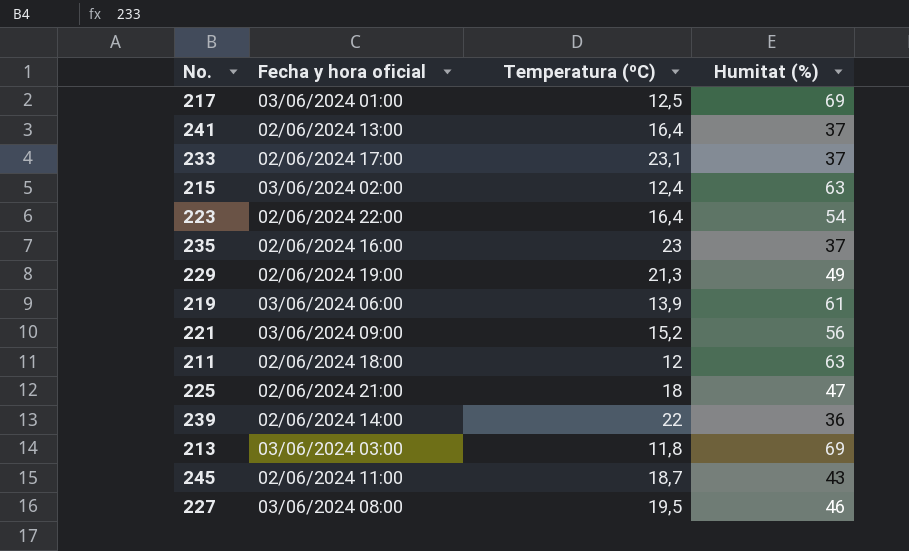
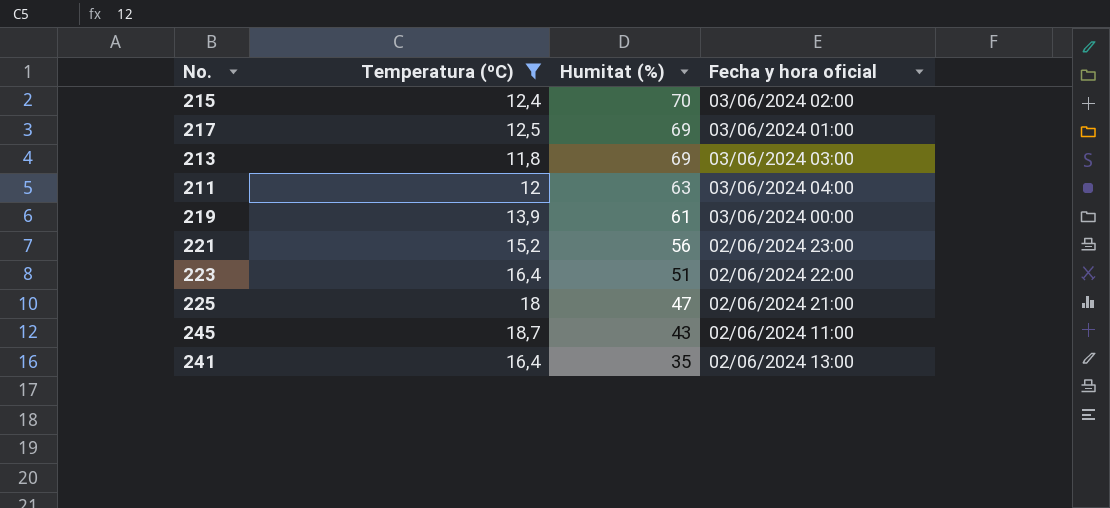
filter: none -> Temperatura (ºC) <= 18,7
row order: none -> Humitat (%) descending
column Fecha y hora oficial | position: 2 -> 4
215 | Humitat (%): 63 -> 70
211 | Fecha y hora oficial: 02/06/2024 18:00 -> 03/06/2024 04:00
219 | Fecha y hora oficial: 03/06/2024 06:00 -> 03/06/2024 00:00
221 | Fecha y hora oficial: 03/06/2024 09:00 -> 02/06/2024 23:00
223 | Humitat (%): 54 -> 51
241 | Humitat (%): 37 -> 35

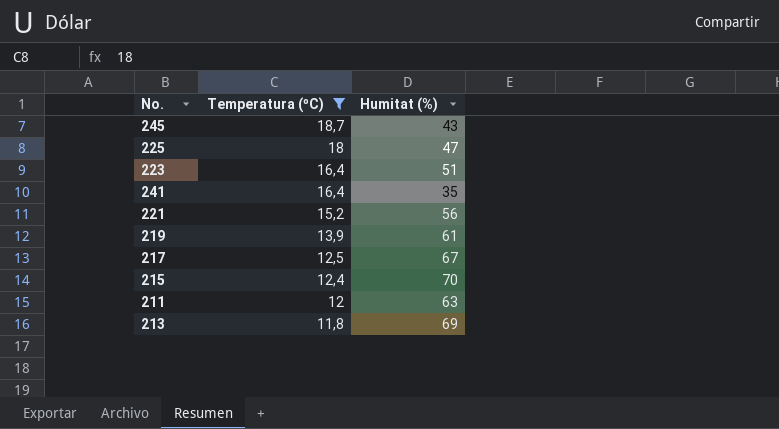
row order: Humitat (%) descending -> Temperatura (ºC) descending
column Fecha y hora oficial | position: 4 -> none
217 | Humitat (%): 69 -> 67

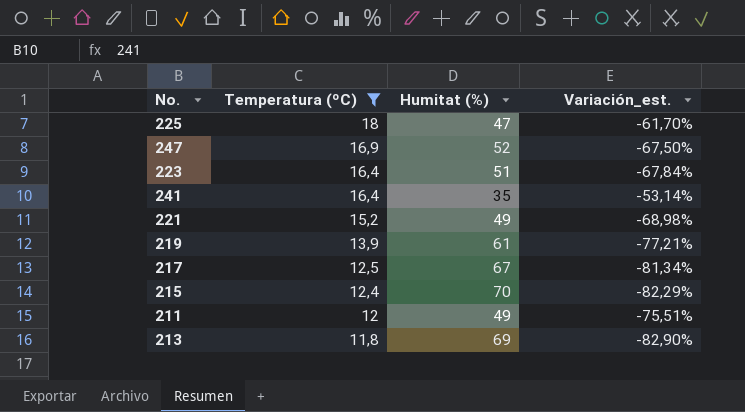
column Variación_est. | formula: none -> ([Temperatura (ºC)] - [Humitat (%)]) / [Humitat (%)]
row 245: 18,7 | 43 -> none
row 247: none -> 16,9 | 52 | -67,50%
221 | Humitat (%): 56 -> 49
211 | Humitat (%): 63 -> 49

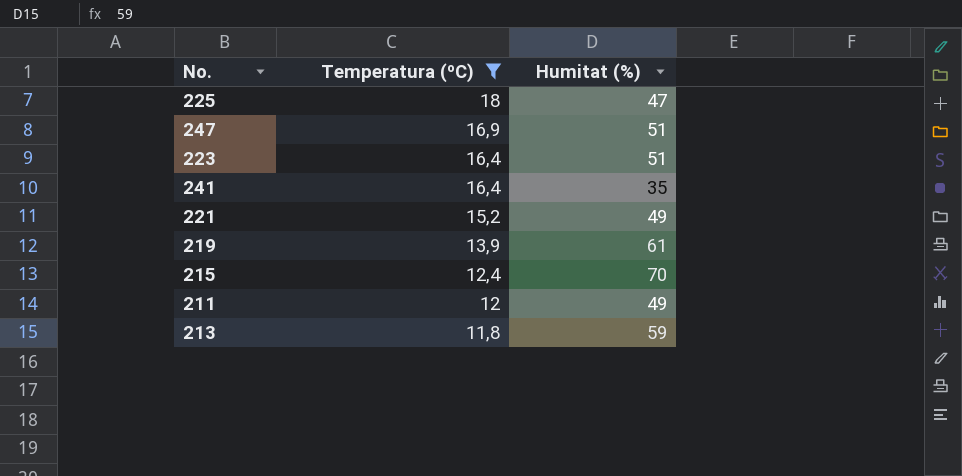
column Variación_est. | formula: ([Temperatura (ºC)] - [Humitat (%)]) / [Humitat (%)] -> none
row 217: 12,5 | 67 | -81,34% -> none
247 | Humitat (%): 52 -> 51
213 | Humitat (%): 69 -> 59

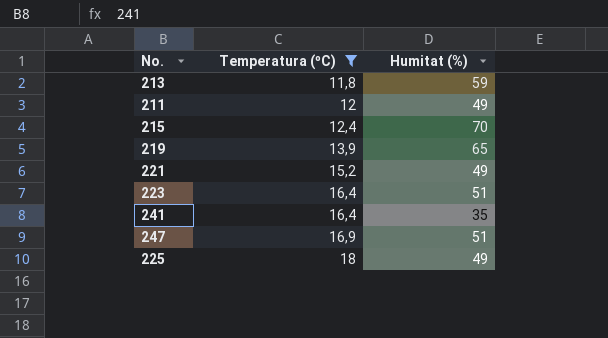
row order: Temperatura (ºC) descending -> Temperatura (ºC) ascending
219 | Humitat (%): 61 -> 65
225 | Humitat (%): 47 -> 49

